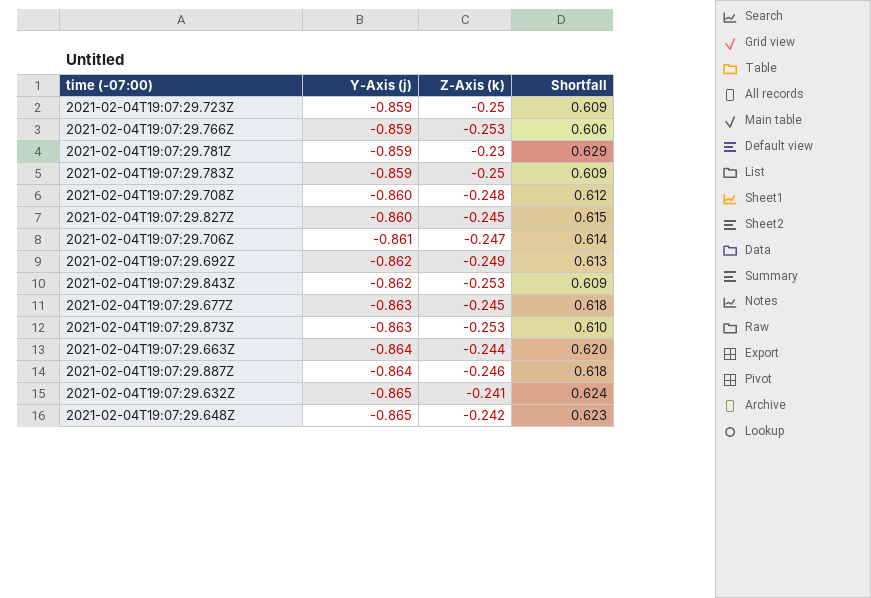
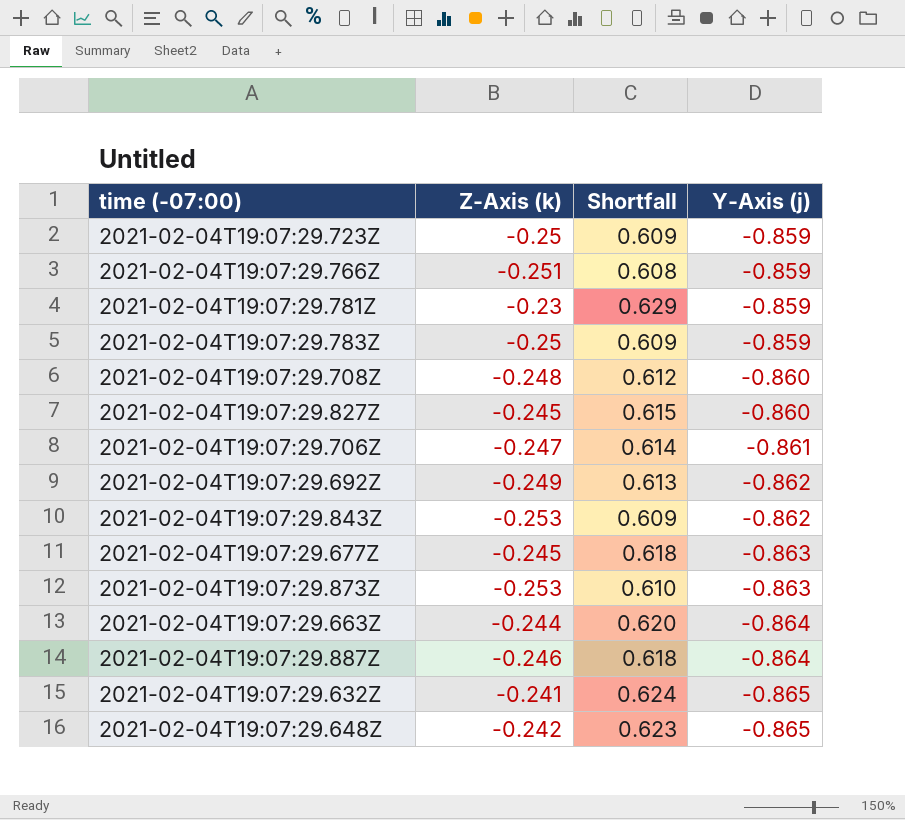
column Y-Axis (j) | position: 2 -> 4
2021-02-04T19:07:29.766Z | Z-Axis (k): -0.253 -> -0.251
2021-02-04T19:07:29.766Z | Shortfall: 0.606 -> 0.608

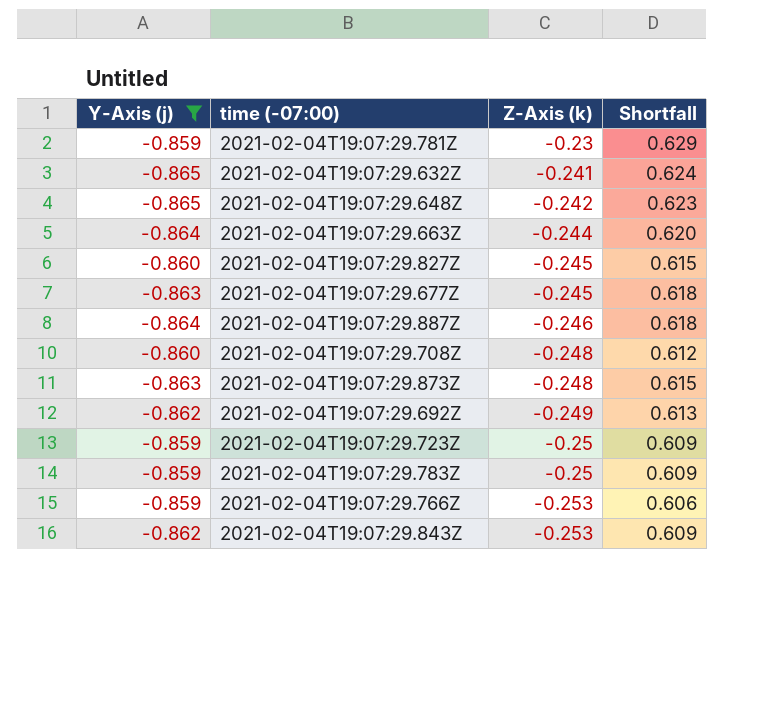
filter: none -> Y-Axis (j) != -0.861
row order: Y-Axis (j) descending -> Z-Axis (k) descending
column Y-Axis (j) | position: 4 -> 1
2021-02-04T19:07:29.873Z | Z-Axis (k): -0.253 -> -0.248
2021-02-04T19:07:29.873Z | Shortfall: 0.610 -> 0.615
2021-02-04T19:07:29.766Z | Z-Axis (k): -0.251 -> -0.253
2021-02-04T19:07:29.766Z | Shortfall: 0.608 -> 0.606

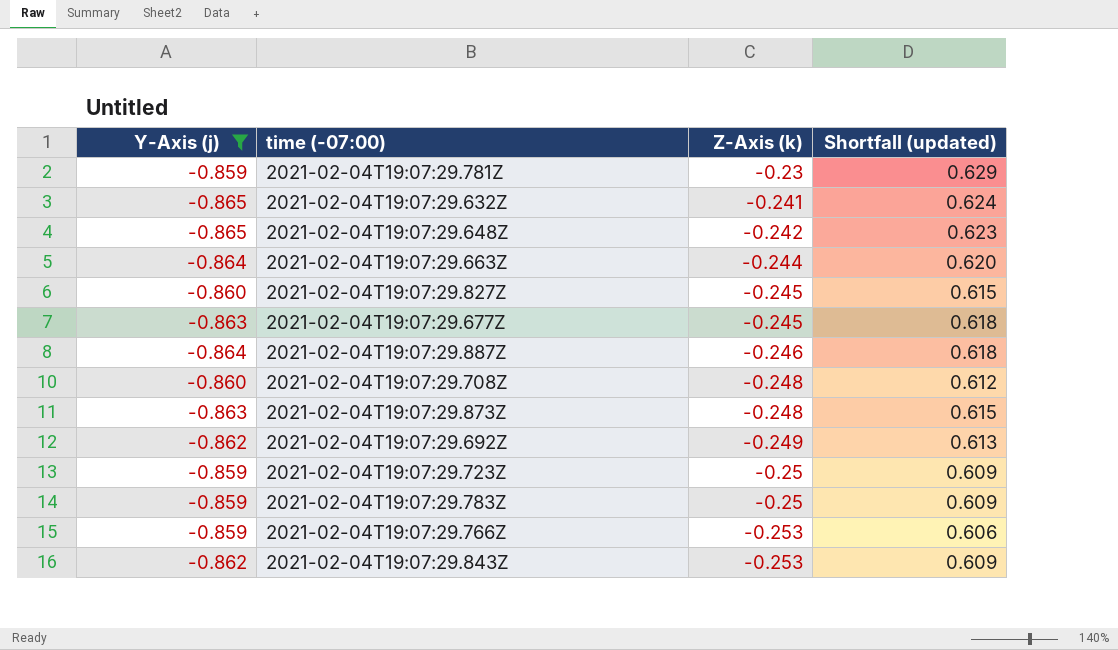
column name: Shortfall -> Shortfall (updated)

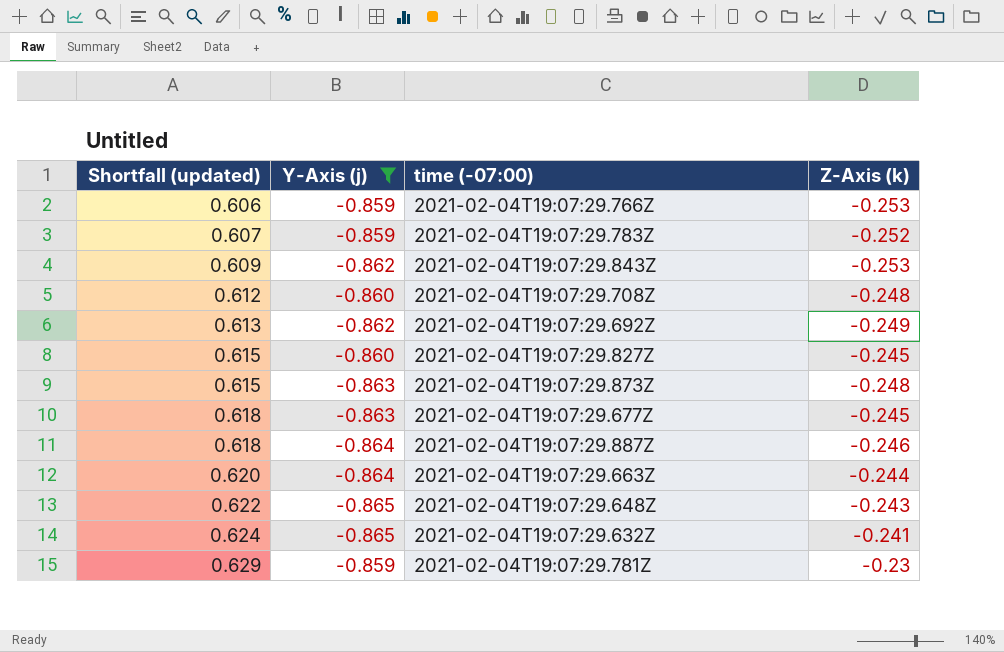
row order: Z-Axis (k) descending -> Shortfall (updated) ascending
column Shortfall (updated) | position: 4 -> 1
row 2021-02-04T19:07:29.723Z: -0.859 | -0.25 | 0.609 -> none
2021-02-04T19:07:29.783Z | Shortfall (updated): 0.609 -> 0.607
2021-02-04T19:07:29.783Z | Z-Axis (k): -0.25 -> -0.252
2021-02-04T19:07:29.648Z | Shortfall (updated): 0.623 -> 0.622
2021-02-04T19:07:29.648Z | Z-Axis (k): -0.242 -> -0.243

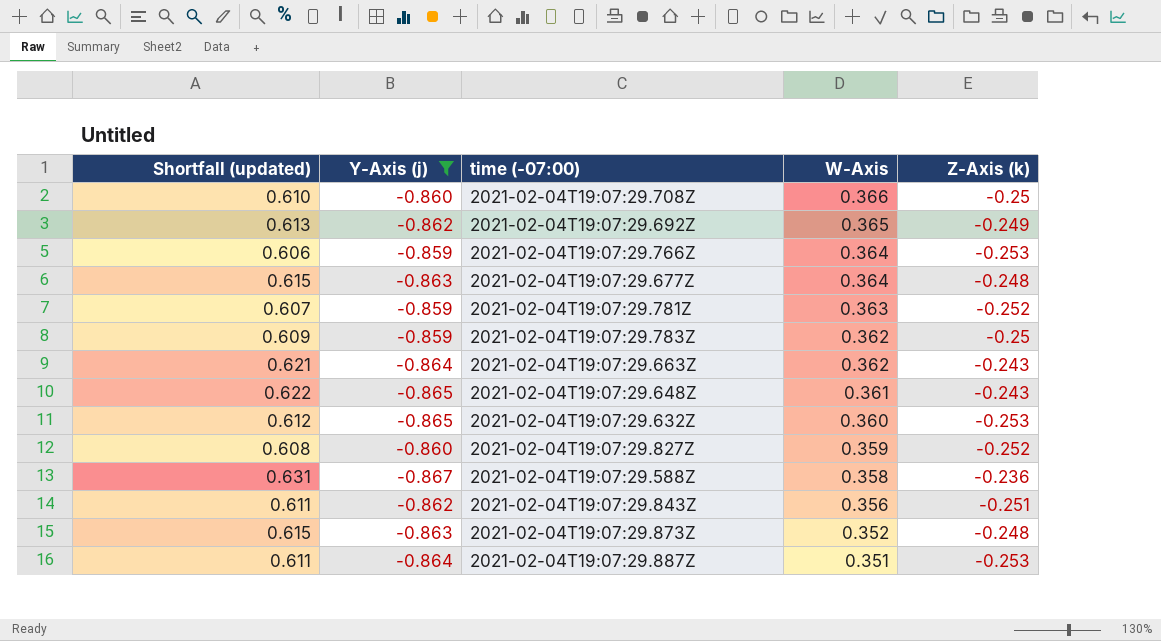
row order: Shortfall (updated) ascending -> W-Axis descending
column W-Axis | position: none -> 4
2021-02-04T19:07:29.708Z | Shortfall (updated): 0.612 -> 0.610
2021-02-04T19:07:29.708Z | Z-Axis (k): -0.248 -> -0.25
2021-02-04T19:07:29.677Z | Shortfall (updated): 0.618 -> 0.615
2021-02-04T19:07:29.677Z | Z-Axis (k): -0.245 -> -0.248
2021-02-04T19:07:29.781Z | Shortfall (updated): 0.629 -> 0.607
2021-02-04T19:07:29.781Z | Z-Axis (k): -0.23 -> -0.252
2021-02-04T19:07:29.783Z | Shortfall (updated): 0.607 -> 0.609
2021-02-04T19:07:29.783Z | Z-Axis (k): -0.252 -> -0.25
2021-02-04T19:07:29.663Z | Shortfall (updated): 0.620 -> 0.621
2021-02-04T19:07:29.663Z | Z-Axis (k): -0.244 -> -0.243
2021-02-04T19:07:29.632Z | Shortfall (updated): 0.624 -> 0.612
2021-02-04T19:07:29.632Z | Z-Axis (k): -0.241 -> -0.253
2021-02-04T19:07:29.827Z | Shortfall (updated): 0.615 -> 0.608
2021-02-04T19:07:29.827Z | Z-Axis (k): -0.245 -> -0.252
row 2021-02-04T19:07:29.588Z: none -> 0.631 | -0.867 | 0.358 | -0.236
2021-02-04T19:07:29.843Z | Shortfall (updated): 0.609 -> 0.611
2021-02-04T19:07:29.843Z | Z-Axis (k): -0.253 -> -0.251
2021-02-04T19:07:29.887Z | Shortfall (updated): 0.618 -> 0.611
2021-02-04T19:07:29.887Z | Z-Axis (k): -0.246 -> -0.253

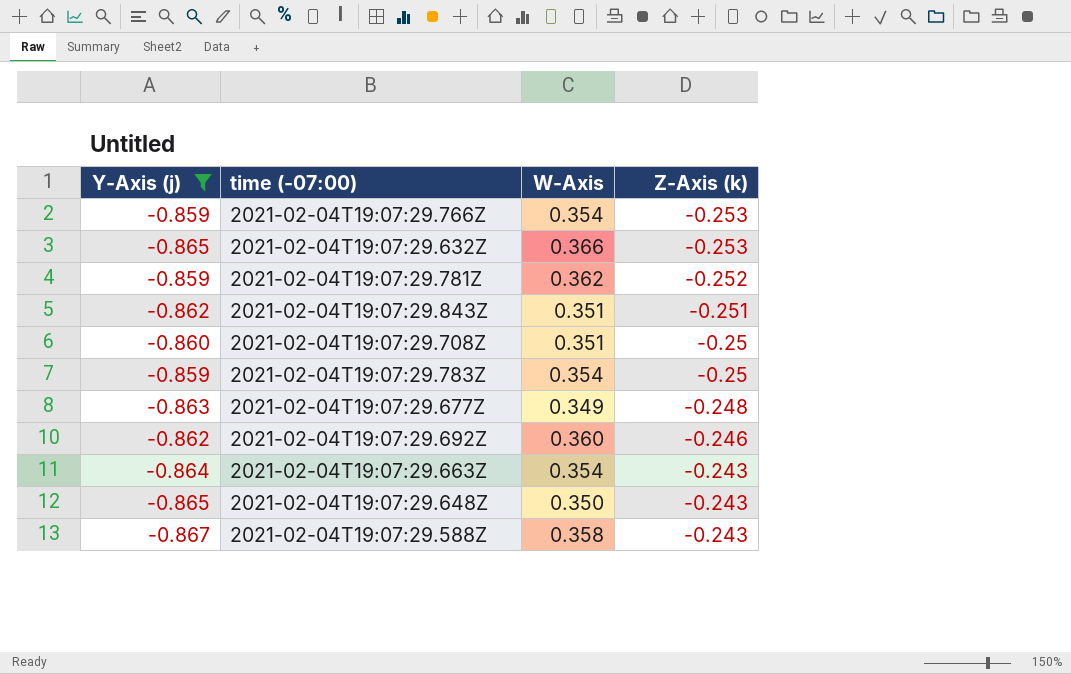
row order: W-Axis descending -> Z-Axis (k) ascending
column Shortfall (updated) | formula: [Z-Axis (k)] - [Y-Axis (j)] -> none
row 2021-02-04T19:07:29.827Z: 0.608 | -0.860 | 0.359 | -0.252 -> none
row 2021-02-04T19:07:29.873Z: 0.615 | -0.863 | 0.352 | -0.248 -> none
row 2021-02-04T19:07:29.887Z: 0.611 | -0.864 | 0.351 | -0.253 -> none
2021-02-04T19:07:29.766Z | W-Axis: 0.364 -> 0.354
2021-02-04T19:07:29.632Z | W-Axis: 0.360 -> 0.366
2021-02-04T19:07:29.781Z | W-Axis: 0.363 -> 0.362
2021-02-04T19:07:29.843Z | W-Axis: 0.356 -> 0.351
2021-02-04T19:07:29.708Z | W-Axis: 0.366 -> 0.351
2021-02-04T19:07:29.783Z | W-Axis: 0.362 -> 0.354
2021-02-04T19:07:29.677Z | W-Axis: 0.364 -> 0.349
2021-02-04T19:07:29.692Z | W-Axis: 0.365 -> 0.360
2021-02-04T19:07:29.692Z | Z-Axis (k): -0.249 -> -0.246
2021-02-04T19:07:29.663Z | W-Axis: 0.362 -> 0.354
2021-02-04T19:07:29.648Z | W-Axis: 0.361 -> 0.350
2021-02-04T19:07:29.588Z | Z-Axis (k): -0.236 -> -0.243

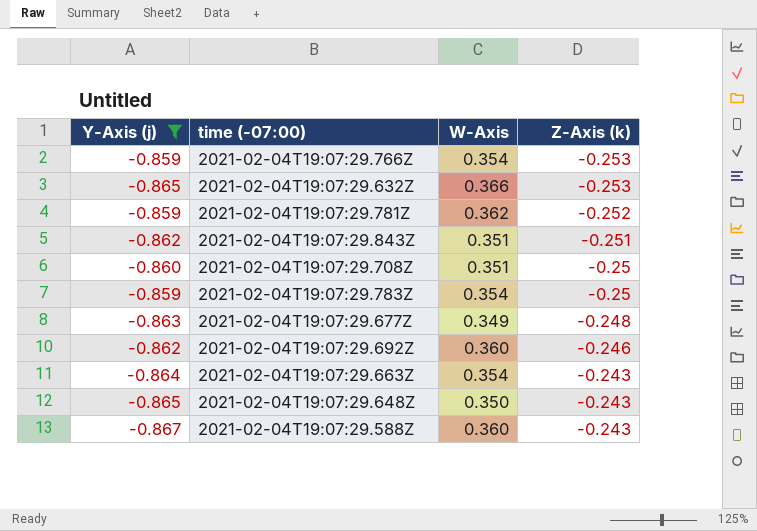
2021-02-04T19:07:29.588Z | W-Axis: 0.358 -> 0.360

